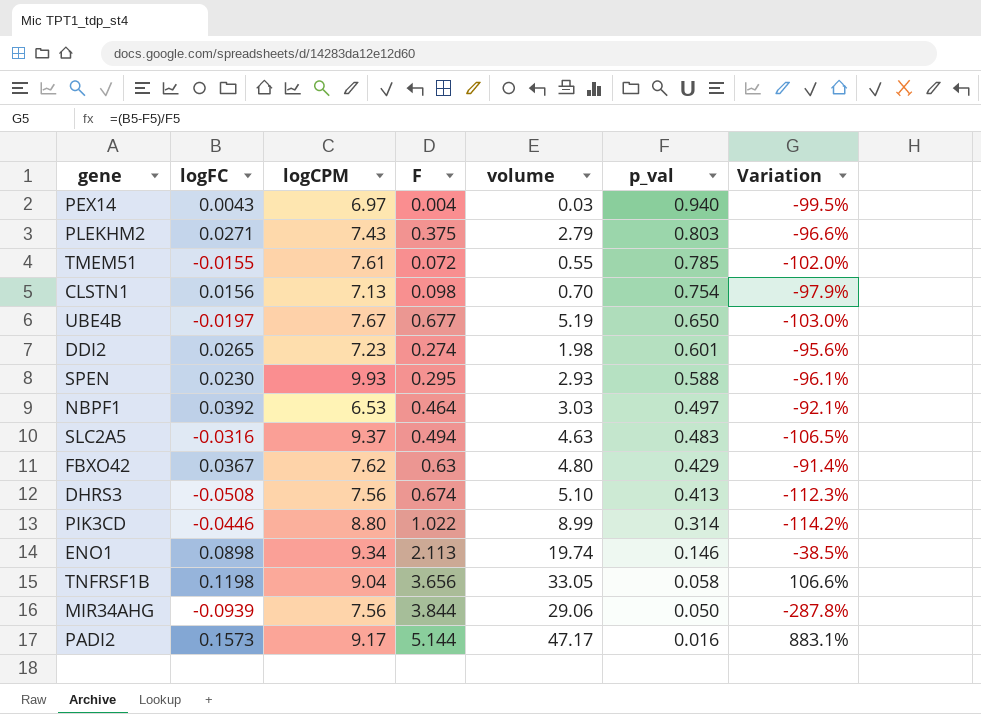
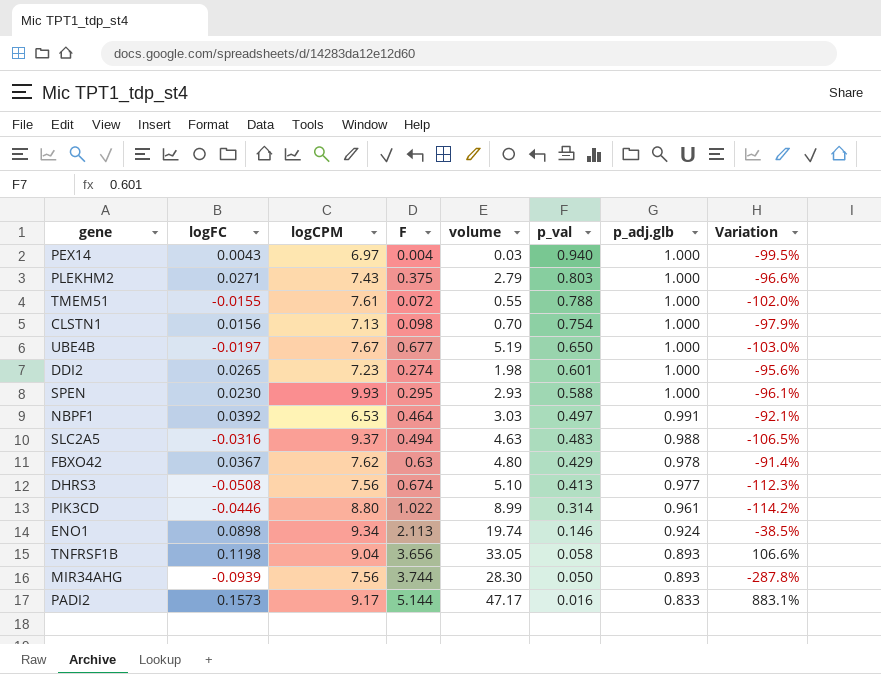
column p_adj.glb | position: none -> 7
TMEM51 | p_val: 0.785 -> 0.788
MIR34AHG | F: 3.844 -> 3.744
MIR34AHG | volume: 29.06 -> 28.30

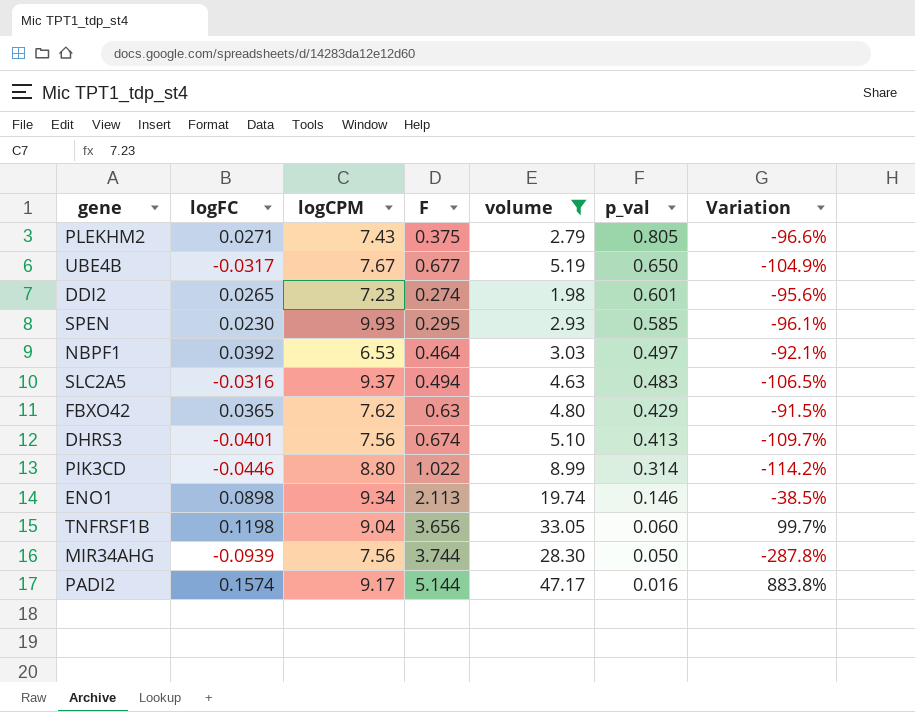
filter: none -> volume >= 1.98
column p_adj.glb | position: 7 -> none
PLEKHM2 | p_val: 0.803 -> 0.805
UBE4B | logFC: -0.0197 -> -0.0317
UBE4B | Variation: -103.0% -> -104.9%
SPEN | p_val: 0.588 -> 0.585
FBXO42 | logFC: 0.0367 -> 0.0365
FBXO42 | Variation: -91.4% -> -91.5%
DHRS3 | logFC: -0.0508 -> -0.0401
DHRS3 | Variation: -112.3% -> -109.7%
TNFRSF1B | p_val: 0.058 -> 0.060
TNFRSF1B | Variation: 106.6% -> 99.7%
PADI2 | logFC: 0.1573 -> 0.1574
PADI2 | Variation: 883.1% -> 883.8%

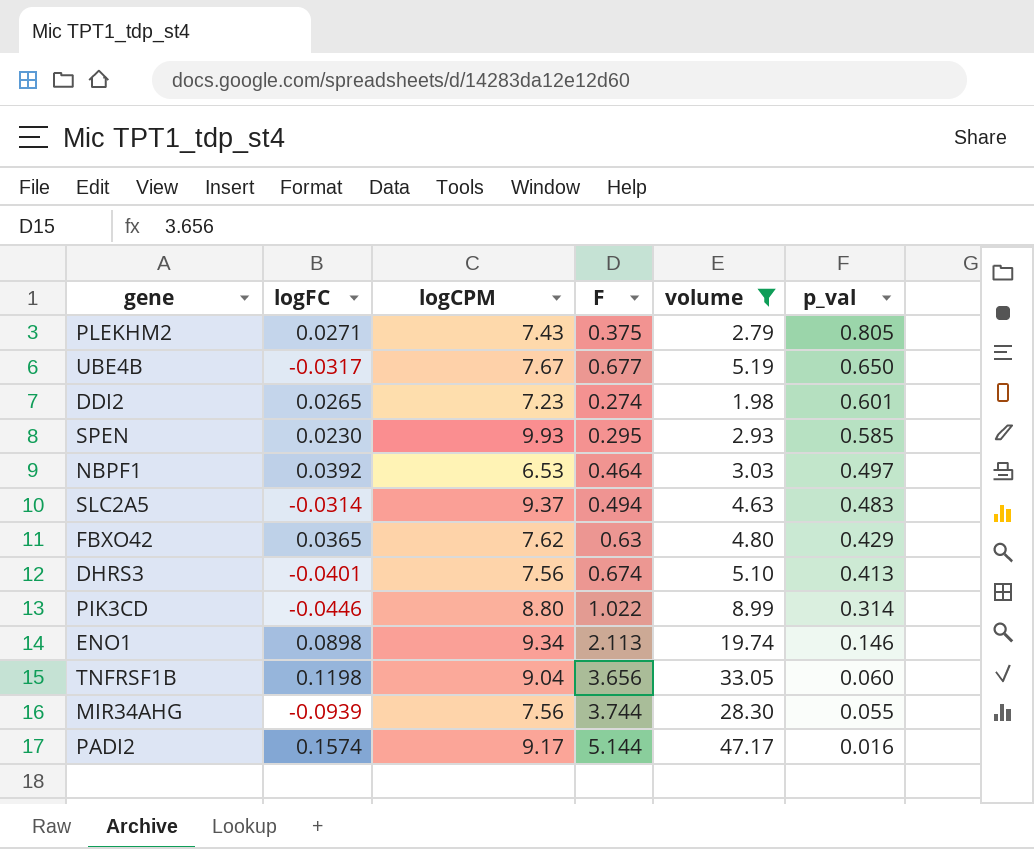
column Variation | formula: ([logFC] - [p_val]) / [p_val] -> none
SLC2A5 | logFC: -0.0316 -> -0.0314
MIR34AHG | p_val: 0.050 -> 0.055

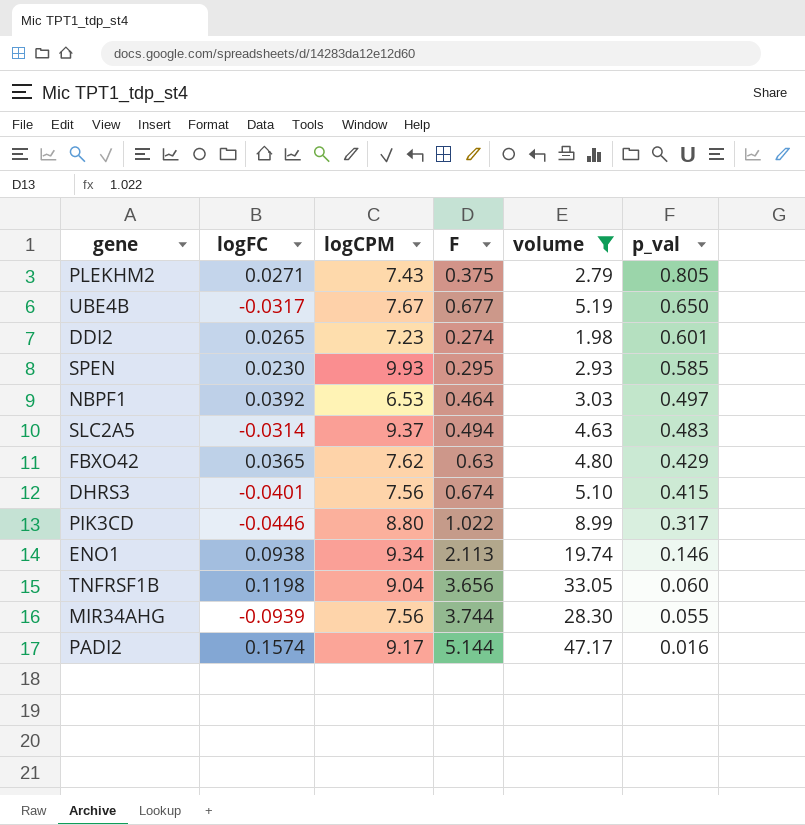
DHRS3 | p_val: 0.413 -> 0.415
PIK3CD | p_val: 0.314 -> 0.317
ENO1 | logFC: 0.0898 -> 0.0938

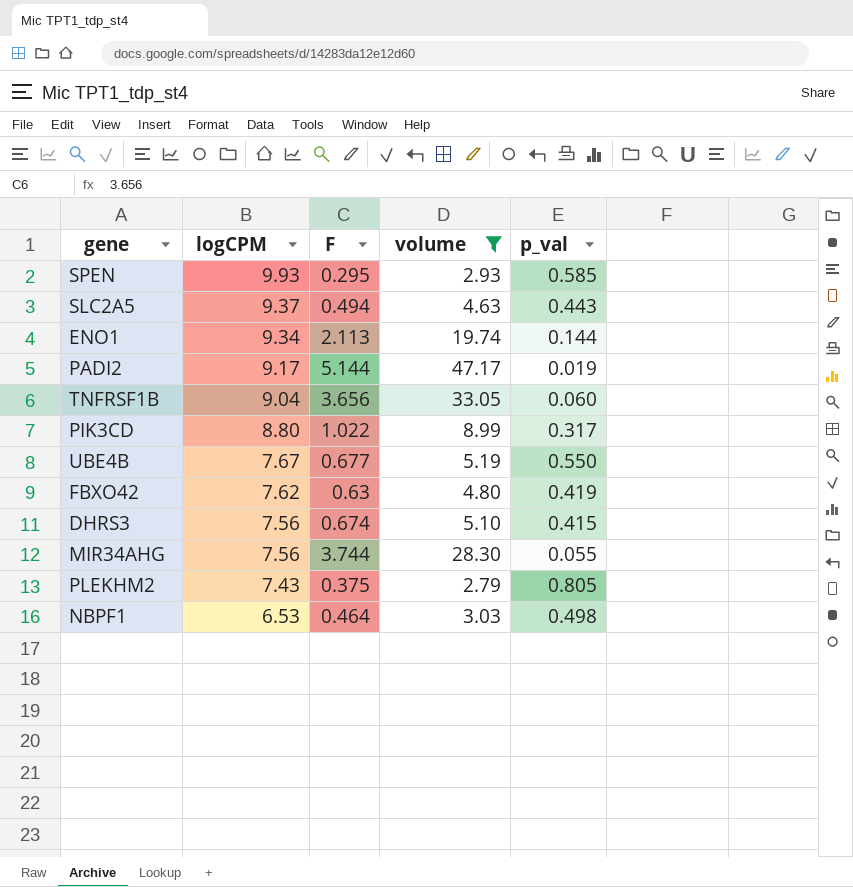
row order: p_val descending -> logCPM descending
column logFC | position: 2 -> none
row DDI2: 0.0265 | 7.23 | 0.274 | 1.98 | 0.601 -> none
SLC2A5 | p_val: 0.483 -> 0.443
ENO1 | p_val: 0.146 -> 0.144
PADI2 | p_val: 0.016 -> 0.019
UBE4B | p_val: 0.650 -> 0.550
FBXO42 | p_val: 0.429 -> 0.419
NBPF1 | p_val: 0.497 -> 0.498

